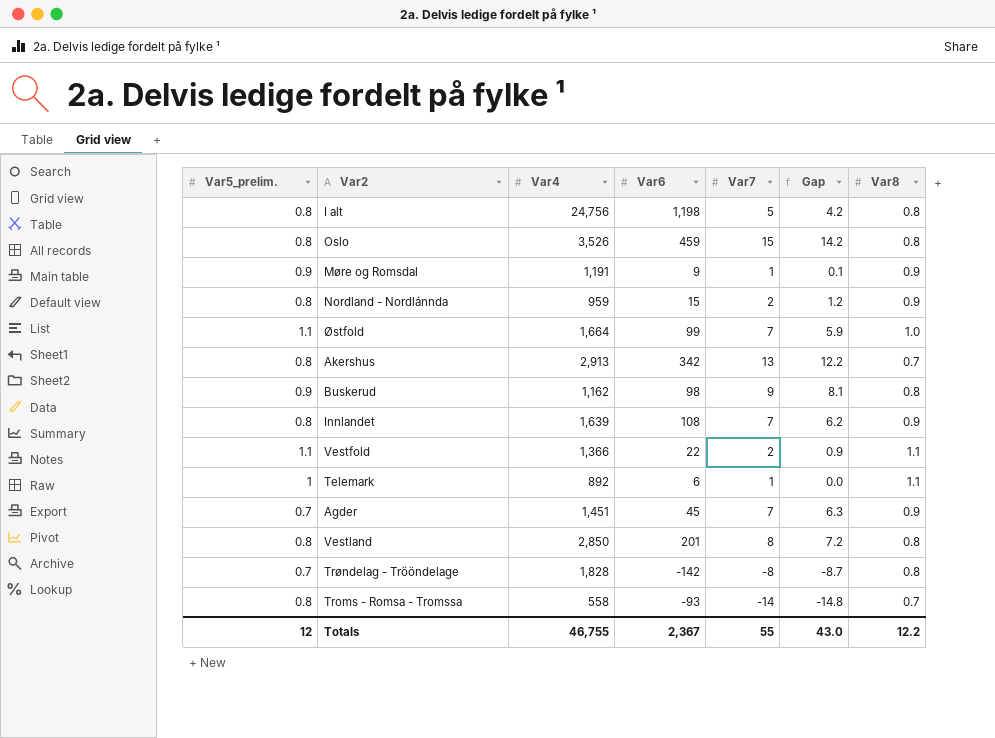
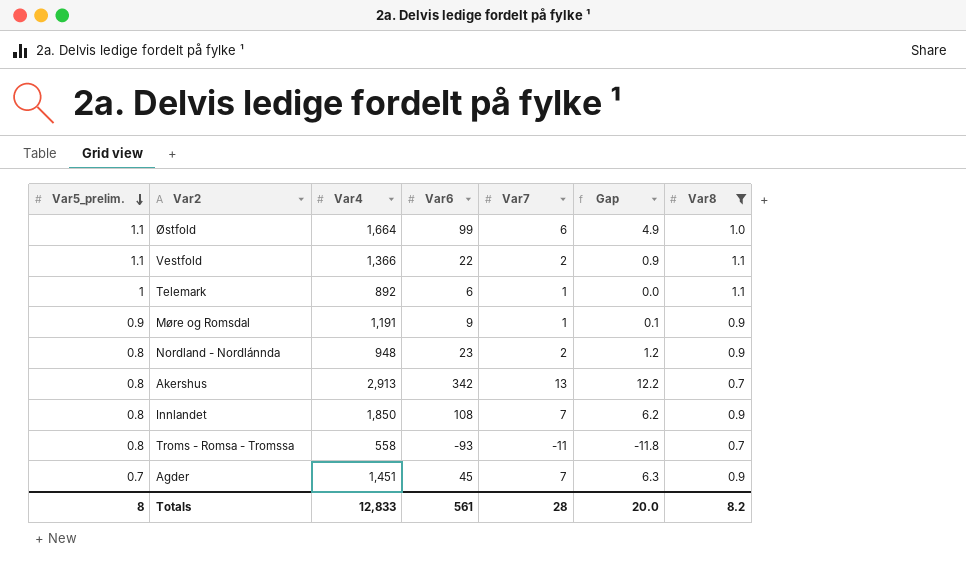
filter: none -> Var8 != 0.8
row order: none -> Var5_prelim. descending
Østfold | Var7: 7 -> 6
Østfold | Gap: 5.9 -> 4.9
Nordland - Nordlánnda | Var4: 959 -> 948
Nordland - Nordlánnda | Var6: 15 -> 23
Innlandet | Var4: 1,639 -> 1,850
Troms - Romsa - Tromssa | Var7: -14 -> -11
Troms - Romsa - Tromssa | Gap: -14.8 -> -11.8
Totals | Var5_prelim.: 12 -> 8
Totals | Var4: 46,755 -> 12,833
Totals | Var6: 2,367 -> 561
Totals | Var7: 55 -> 28
Totals | Gap: 43.0 -> 20.0
Totals | Var8: 12.2 -> 8.2

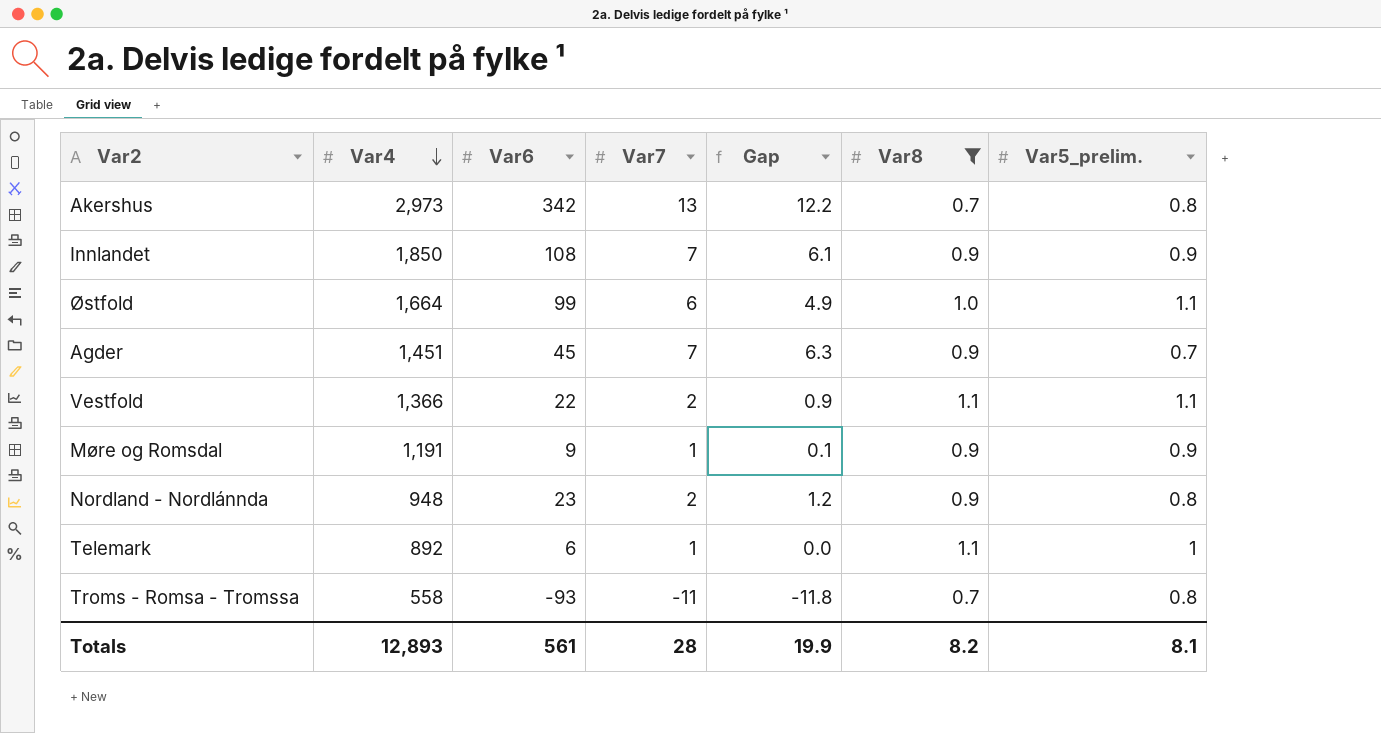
row order: Var5_prelim. descending -> Var4 descending
column Var5_prelim. | position: 1 -> 7
Akershus | Var4: 2,913 -> 2,973
Innlandet | Gap: 6.2 -> 6.1
Innlandet | Var5_prelim.: 0.8 -> 0.9
Totals | Var4: 12,833 -> 12,893
Totals | Gap: 20.0 -> 19.9
Totals | Var5_prelim.: 8 -> 8.1

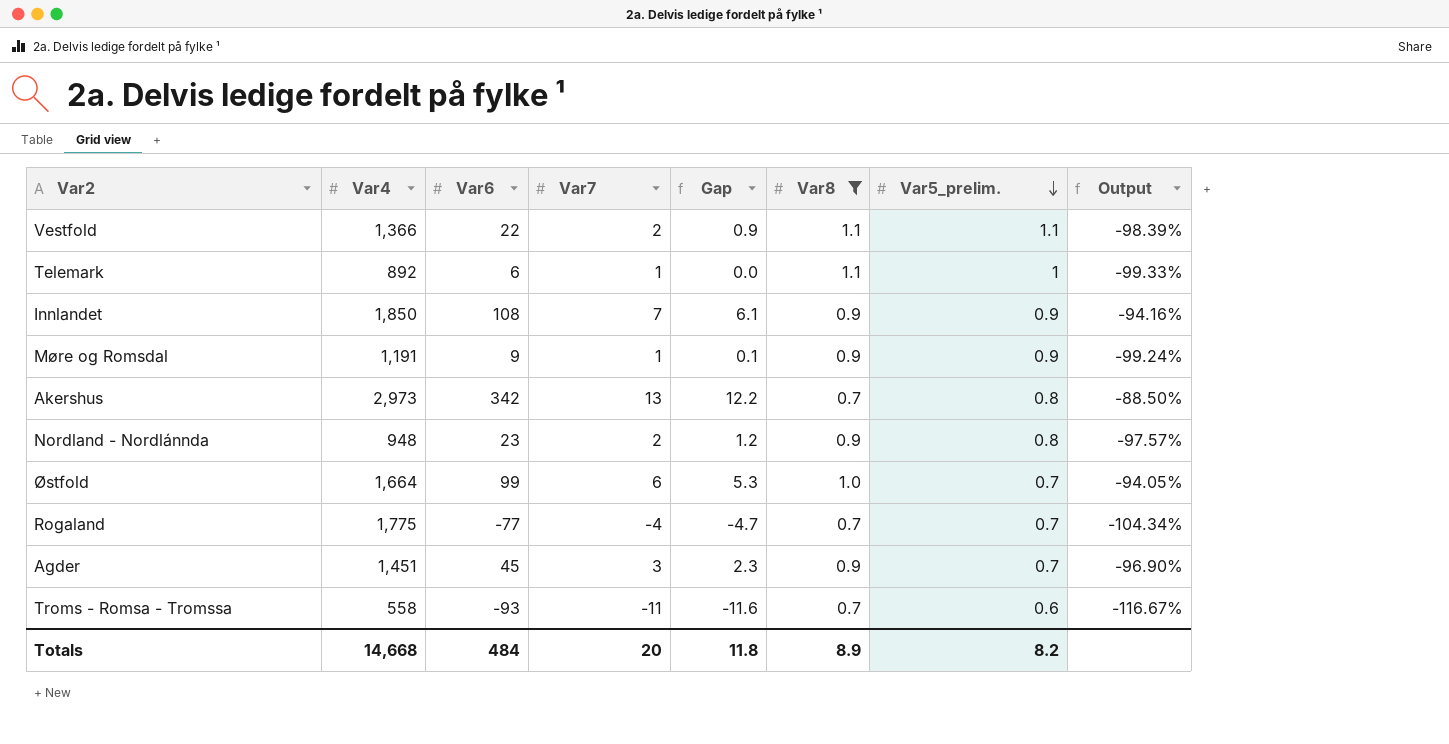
row order: Var4 descending -> Var5_prelim. descending
column Output | formula: none -> ([Var6] - [Var4]) / [Var4]
Østfold | Gap: 4.9 -> 5.3
Østfold | Var5_prelim.: 1.1 -> 0.7
row Rogaland: none -> 1,775 | -77 | -4 | -4.7 | 0.7 | 0.7 | -104.34%
Agder | Var7: 7 -> 3
Agder | Gap: 6.3 -> 2.3
Troms - Romsa - Tromssa | Gap: -11.8 -> -11.6
Troms - Romsa - Tromssa | Var5_prelim.: 0.8 -> 0.6
Totals | Var4: 12,893 -> 14,668
Totals | Var6: 561 -> 484
Totals | Var7: 28 -> 20
Totals | Gap: 19.9 -> 11.8
Totals | Var8: 8.2 -> 8.9
Totals | Var5_prelim.: 8.1 -> 8.2

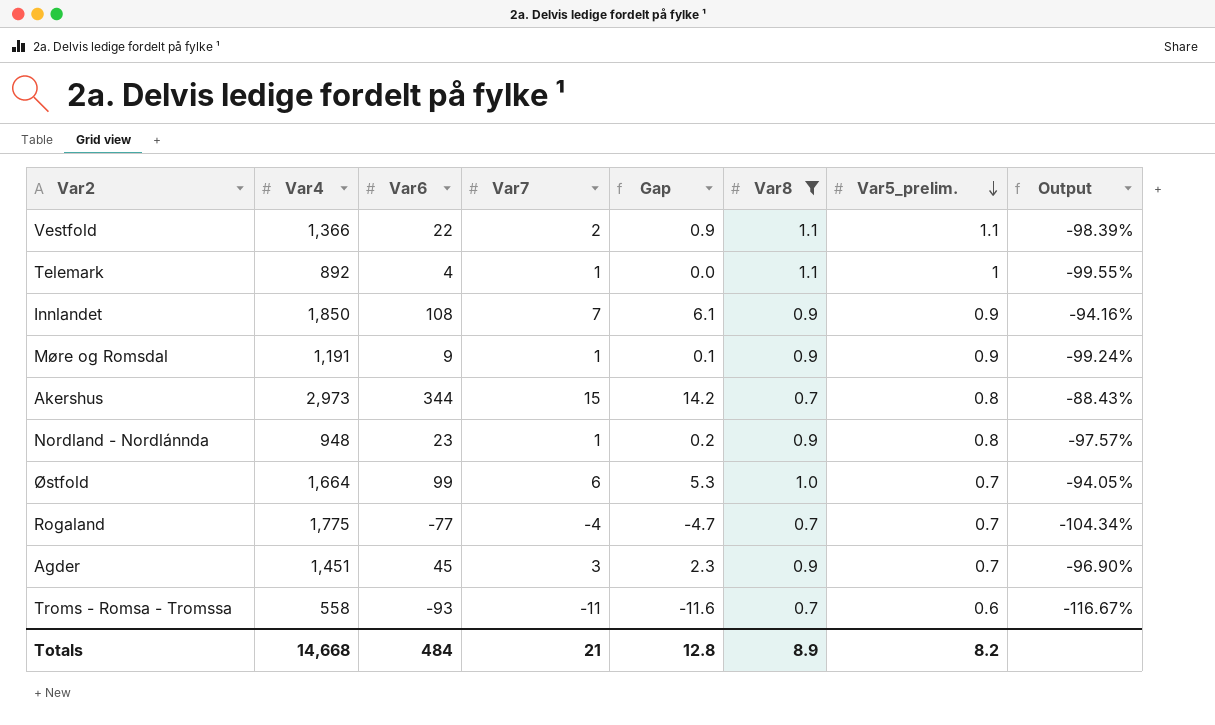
Telemark | Var6: 6 -> 4
Telemark | Output: -99.33% -> -99.55%
Akershus | Var6: 342 -> 344
Akershus | Var7: 13 -> 15
Akershus | Gap: 12.2 -> 14.2
Akershus | Output: -88.50% -> -88.43%
Nordland - Nordlánnda | Var7: 2 -> 1
Nordland - Nordlánnda | Gap: 1.2 -> 0.2
Totals | Var7: 20 -> 21
Totals | Gap: 11.8 -> 12.8

